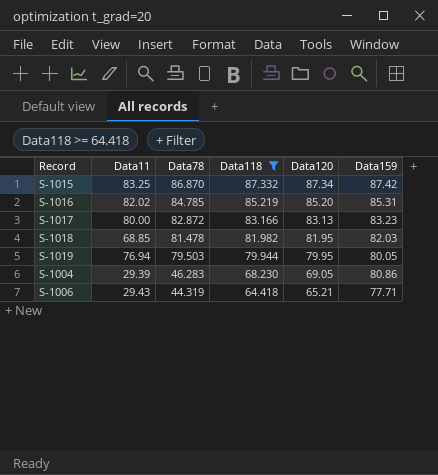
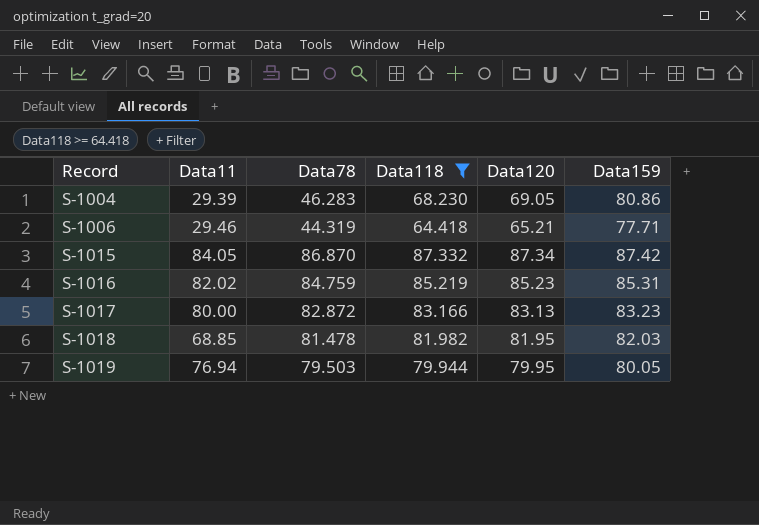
row order: Data78 descending -> Record ascending
S-1006 | Data11: 29.43 -> 29.46
S-1015 | Data11: 83.25 -> 84.05
S-1016 | Data78: 84.785 -> 84.759
S-1016 | Data120: 85.20 -> 85.23

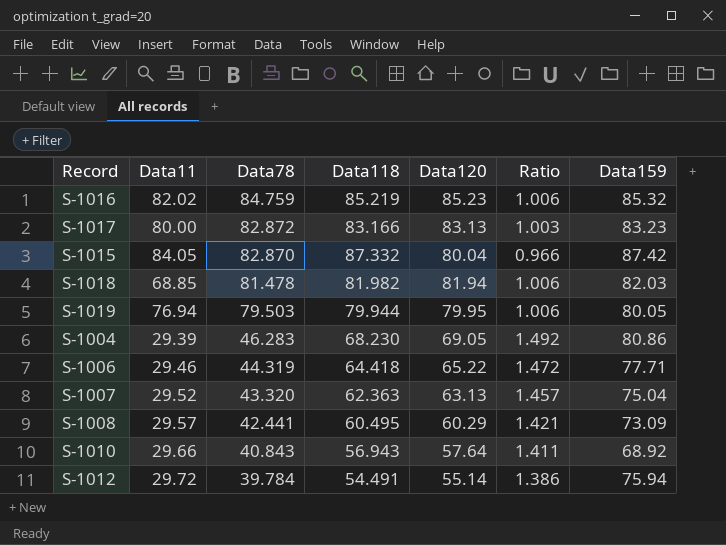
filter: Data118 >= 64.418 -> none
row order: Record ascending -> Data78 descending
column Ratio | formula: none -> [Data120] / [Data78]
S-1016 | Data159: 85.31 -> 85.32
S-1015 | Data78: 86.870 -> 82.870
S-1015 | Data120: 87.34 -> 80.04
S-1018 | Data120: 81.95 -> 81.94
S-1006 | Data120: 65.21 -> 65.22

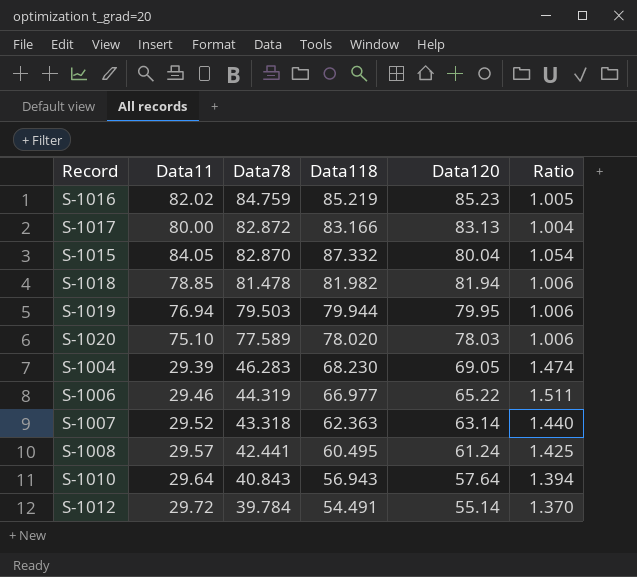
column Data159 | position: 7 -> none
column Ratio | formula: [Data120] / [Data78] -> [Data118] / [Data78]
S-1018 | Data11: 68.85 -> 78.85
row S-1020: none -> 75.10 | 77.589 | 78.020 | 78.03 | 1.006
S-1006 | Data118: 64.418 -> 66.977
S-1007 | Data78: 43.320 -> 43.318
S-1007 | Data120: 63.13 -> 63.14
S-1008 | Data120: 60.29 -> 61.24
S-1010 | Data11: 29.66 -> 29.64

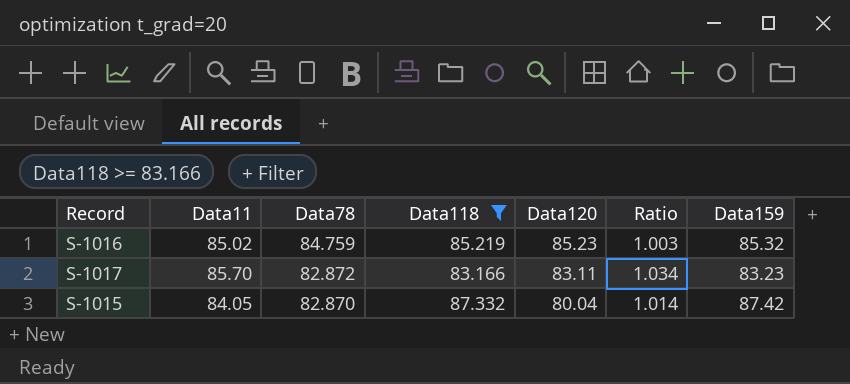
filter: none -> Data118 >= 83.166
column Ratio | formula: [Data118] / [Data78] -> [Data11] / [Data78]
column Data159 | position: none -> 7
S-1016 | Data11: 82.02 -> 85.02
S-1017 | Data11: 80.00 -> 85.70
S-1017 | Data120: 83.13 -> 83.11

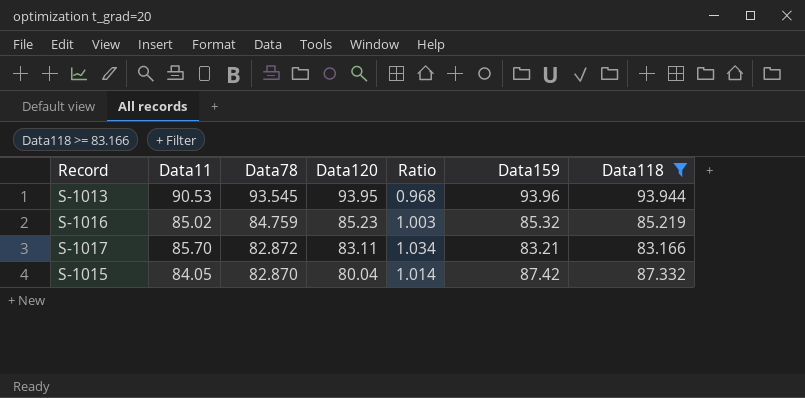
column Data118 | position: 4 -> 7
row S-1013: none -> 90.53 | 93.545 | 93.95 | 0.968 | 93.96 | 93.944
S-1017 | Data159: 83.23 -> 83.21

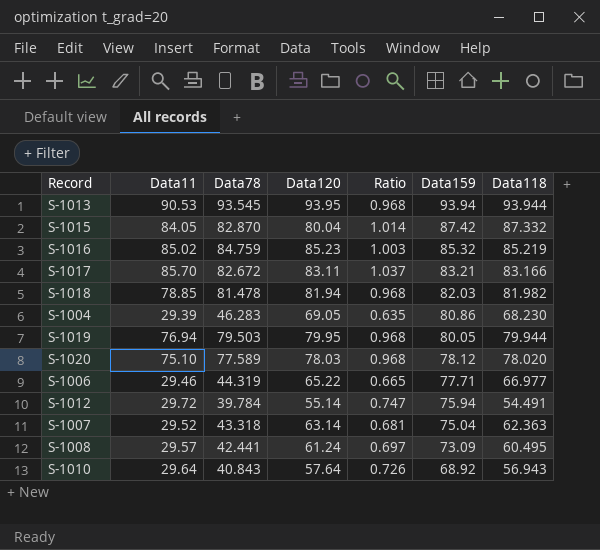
filter: Data118 >= 83.166 -> none
row order: Data78 descending -> Data159 descending
S-1013 | Data159: 93.96 -> 93.94
S-1017 | Data78: 82.872 -> 82.672
S-1017 | Ratio: 1.034 -> 1.037

